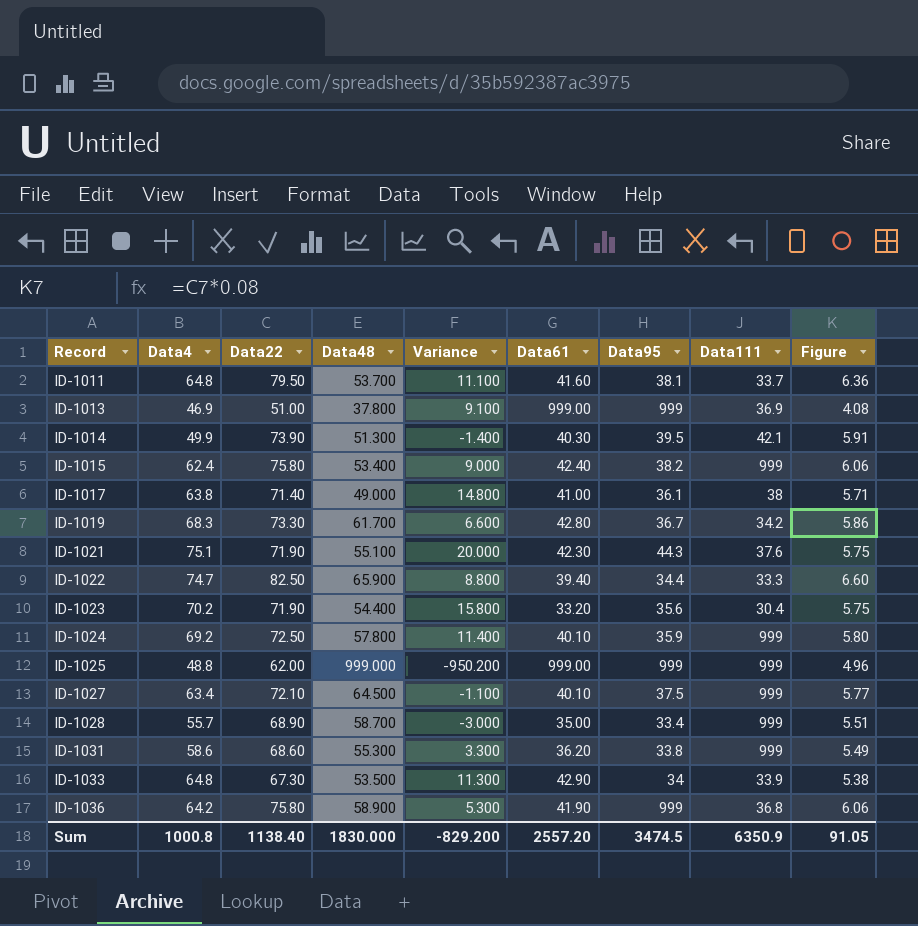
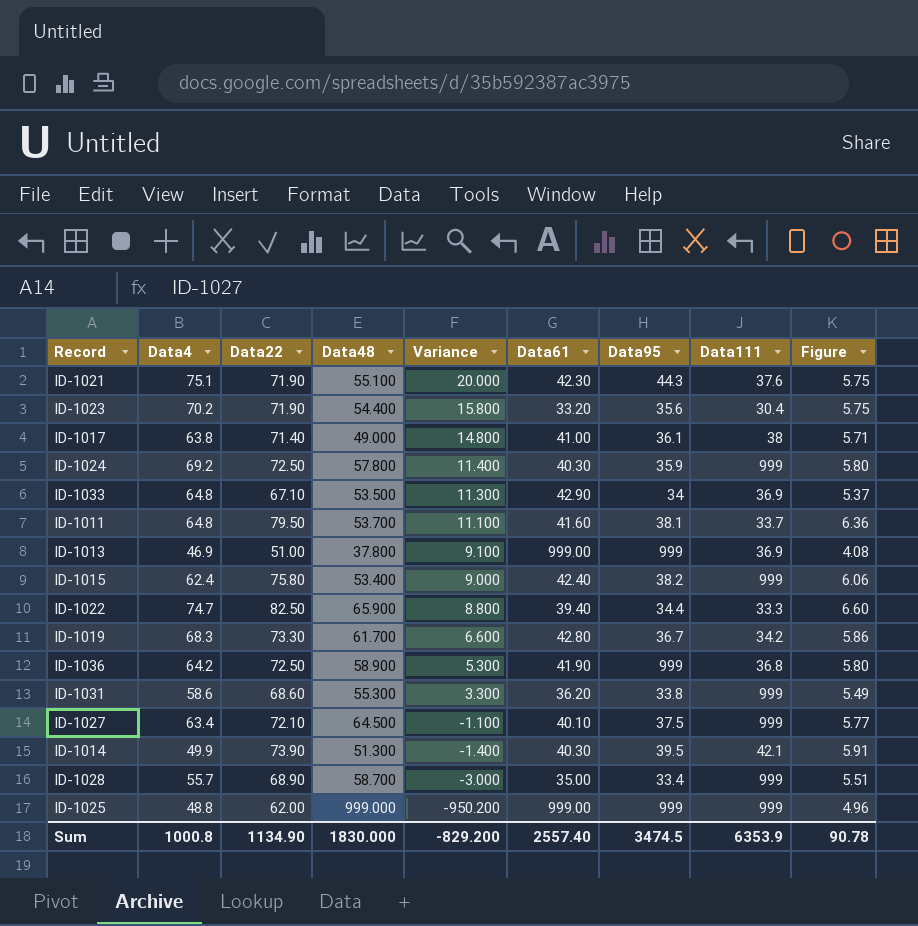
row order: Record ascending -> Variance descending
ID-1024 | Data61: 40.10 -> 40.30
ID-1033 | Data22: 67.30 -> 67.10
ID-1033 | Data111: 33.9 -> 36.9
ID-1033 | Figure: 5.38 -> 5.37
ID-1036 | Data22: 75.80 -> 72.50
ID-1036 | Figure: 6.06 -> 5.80
Sum | Data22: 1138.40 -> 1134.90
Sum | Data61: 2557.20 -> 2557.40
Sum | Data111: 6350.9 -> 6353.9
Sum | Figure: 91.05 -> 90.78

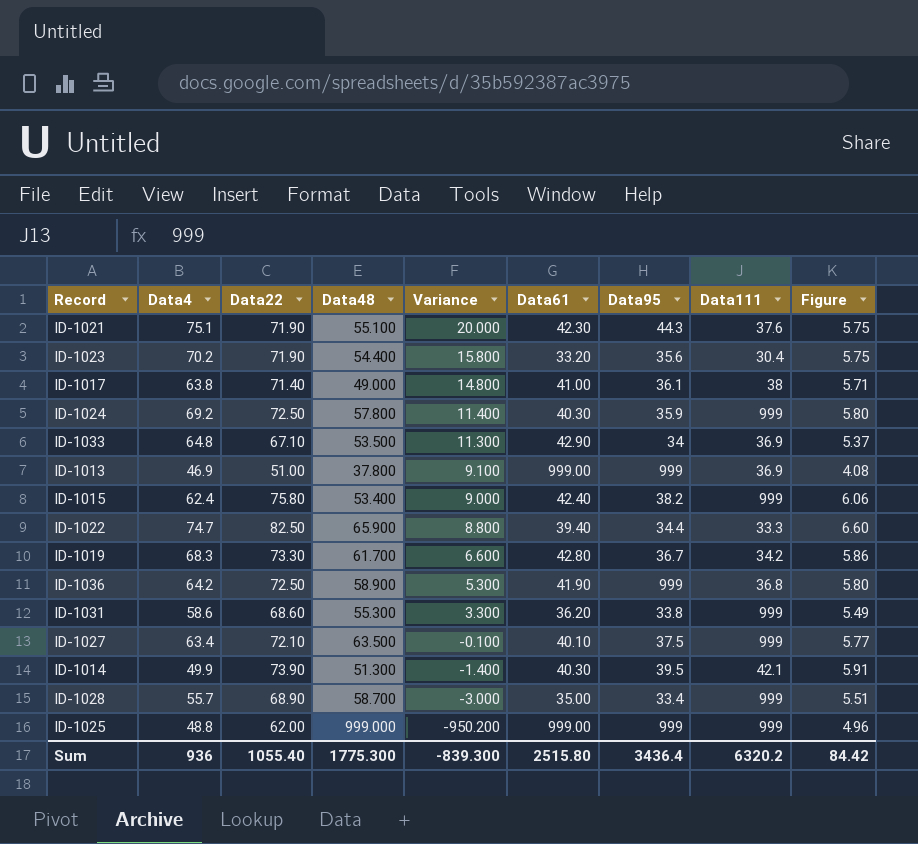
row ID-1011: 64.8 | 79.50 | 53.700 | 11.100 | 41.60 | 38.1 | 33.7 | 6.36 -> none
ID-1027 | Data48: 64.500 -> 63.500
ID-1027 | Variance: -1.100 -> -0.100
Sum | Data4: 1000.8 -> 936
Sum | Data22: 1134.90 -> 1055.40
Sum | Data48: 1830.000 -> 1775.300
Sum | Variance: -829.200 -> -839.300
Sum | Data61: 2557.40 -> 2515.80
Sum | Data95: 3474.5 -> 3436.4
Sum | Data111: 6353.9 -> 6320.2
Sum | Figure: 90.78 -> 84.42

